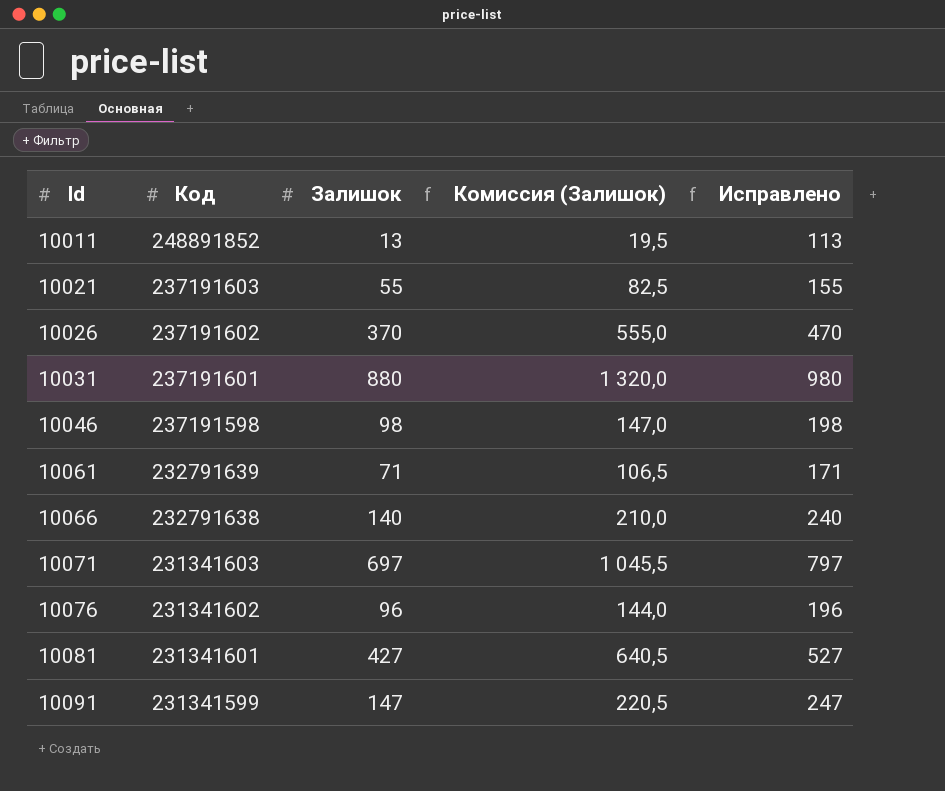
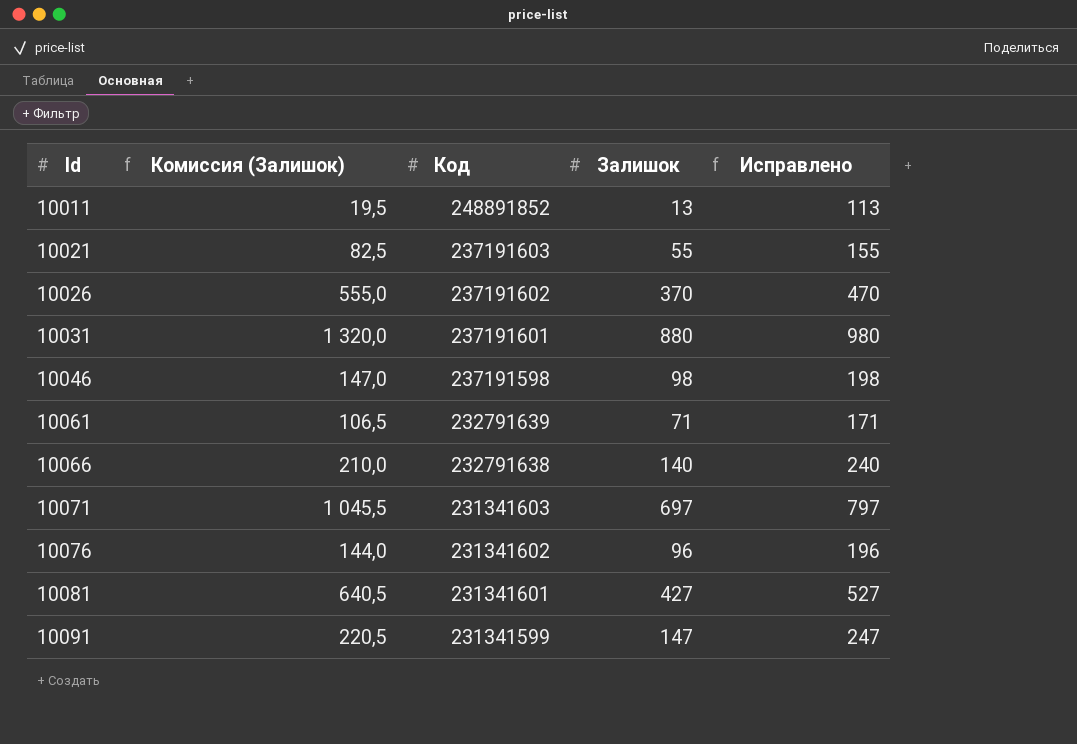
column Комиссия (Залишок) | position: 4 -> 2

